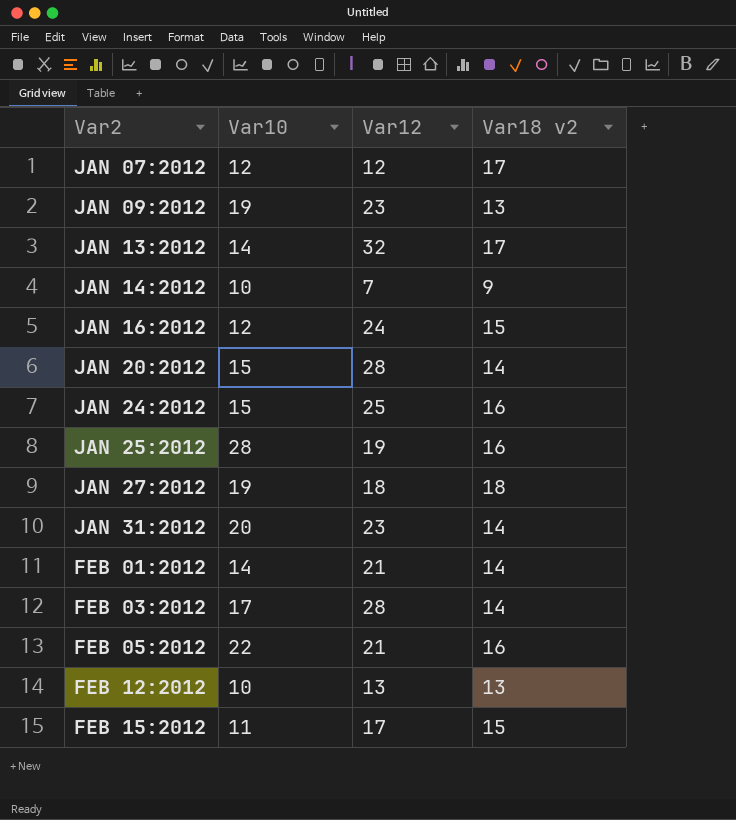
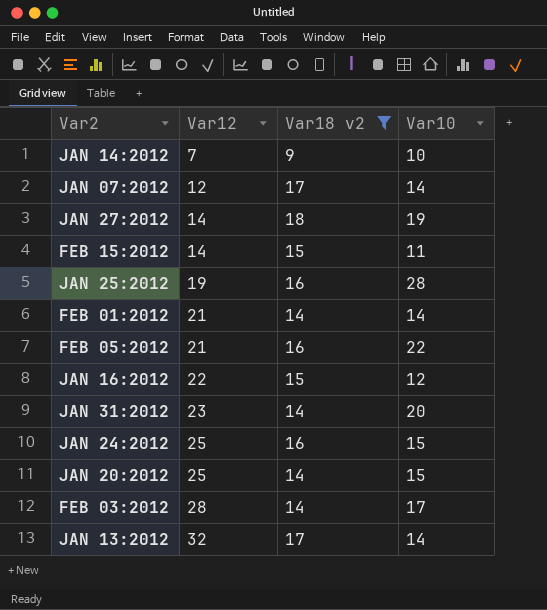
filter: none -> Var18 v2 != 13
row order: Var2 ascending -> Var12 ascending
column Var10 | position: 2 -> 4
JAN 07:2012 | Var10: 12 -> 14
JAN 27:2012 | Var12: 18 -> 14
FEB 15:2012 | Var12: 17 -> 14
JAN 16:2012 | Var12: 24 -> 22
JAN 20:2012 | Var12: 28 -> 25

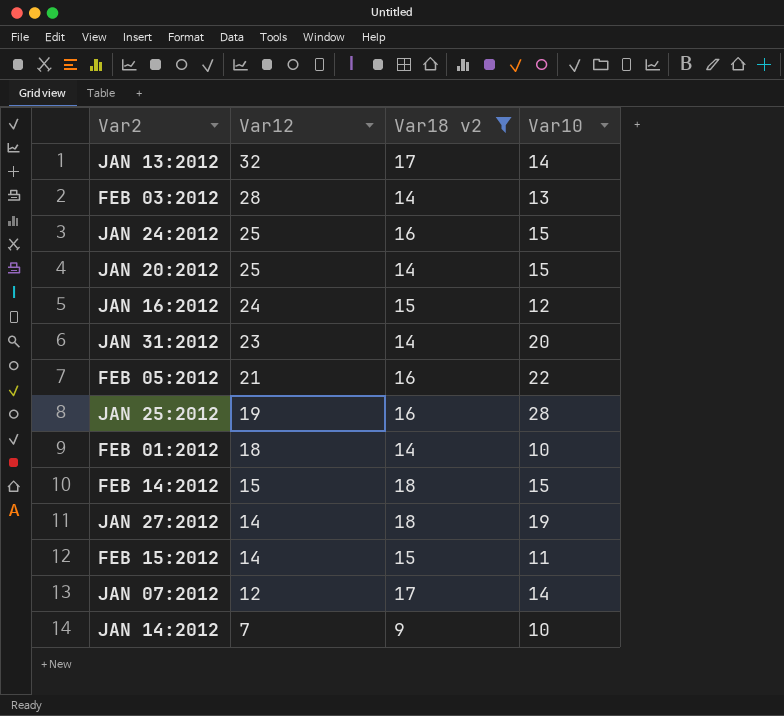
row order: Var12 ascending -> Var12 descending
FEB 03:2012 | Var10: 17 -> 13
JAN 16:2012 | Var12: 22 -> 24
FEB 01:2012 | Var12: 21 -> 18
FEB 01:2012 | Var10: 14 -> 10
row FEB 14:2012: none -> 15 | 18 | 15

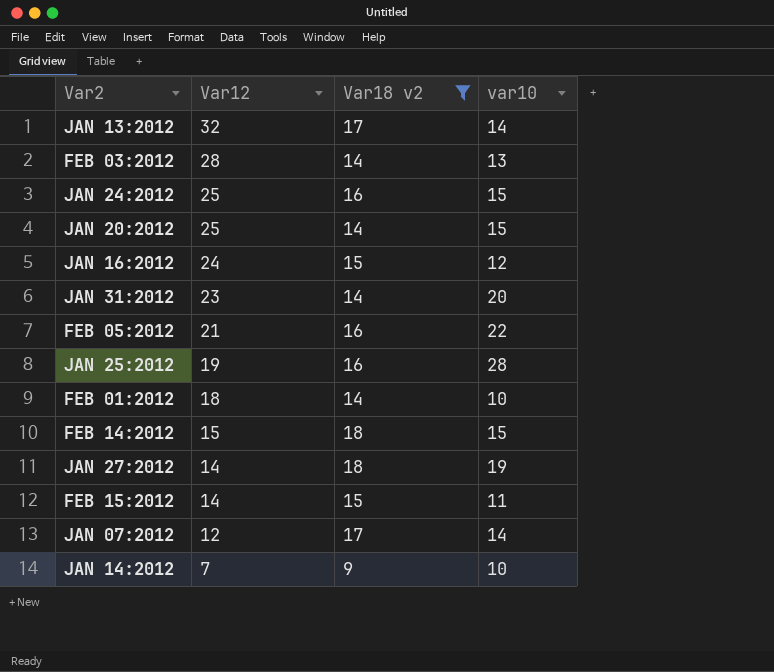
column name: Var10 -> var10

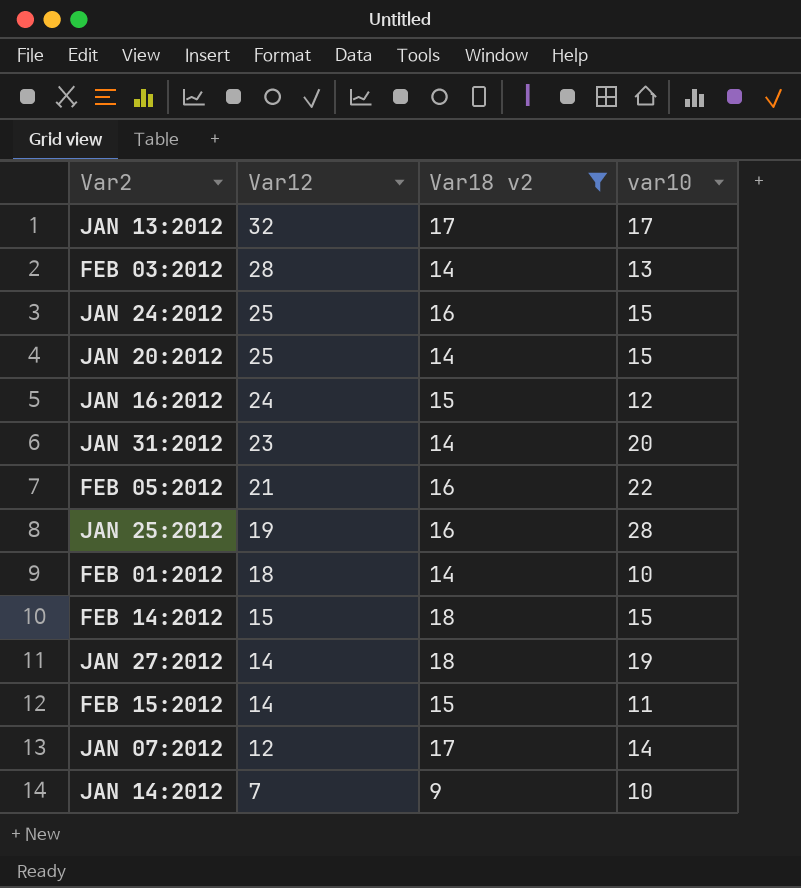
JAN 13:2012 | var10: 14 -> 17

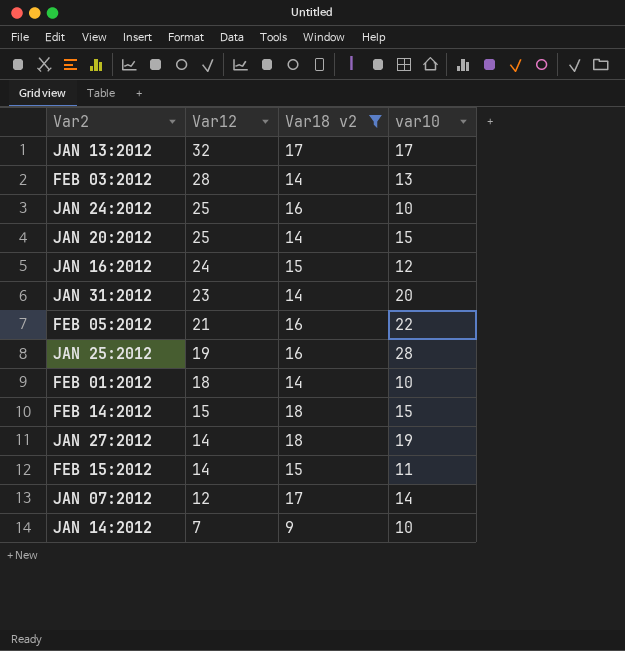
JAN 24:2012 | var10: 15 -> 10

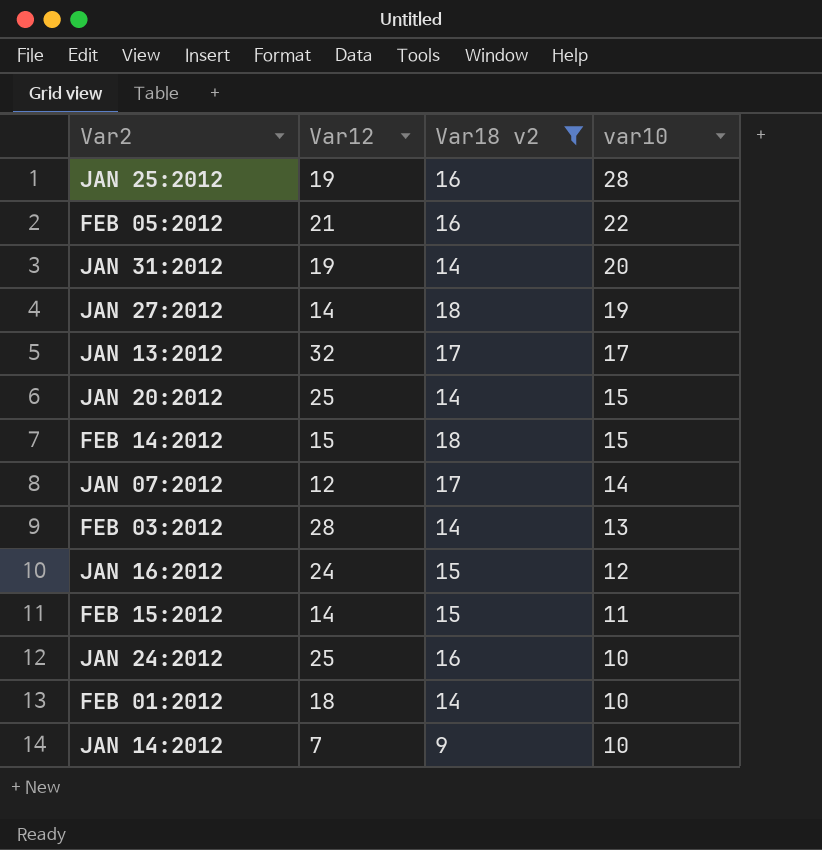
row order: Var12 descending -> var10 descending
JAN 31:2012 | Var12: 23 -> 19

